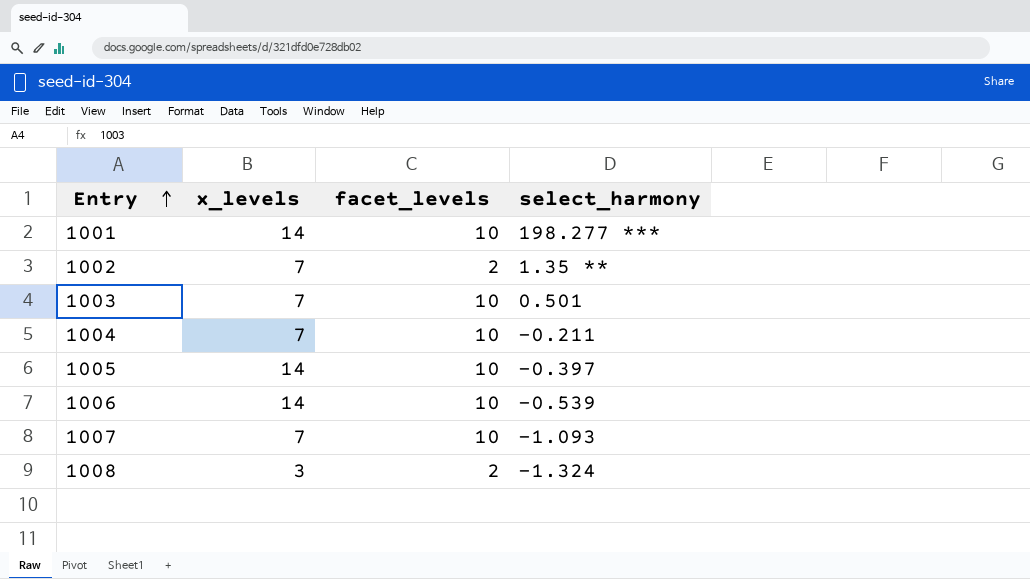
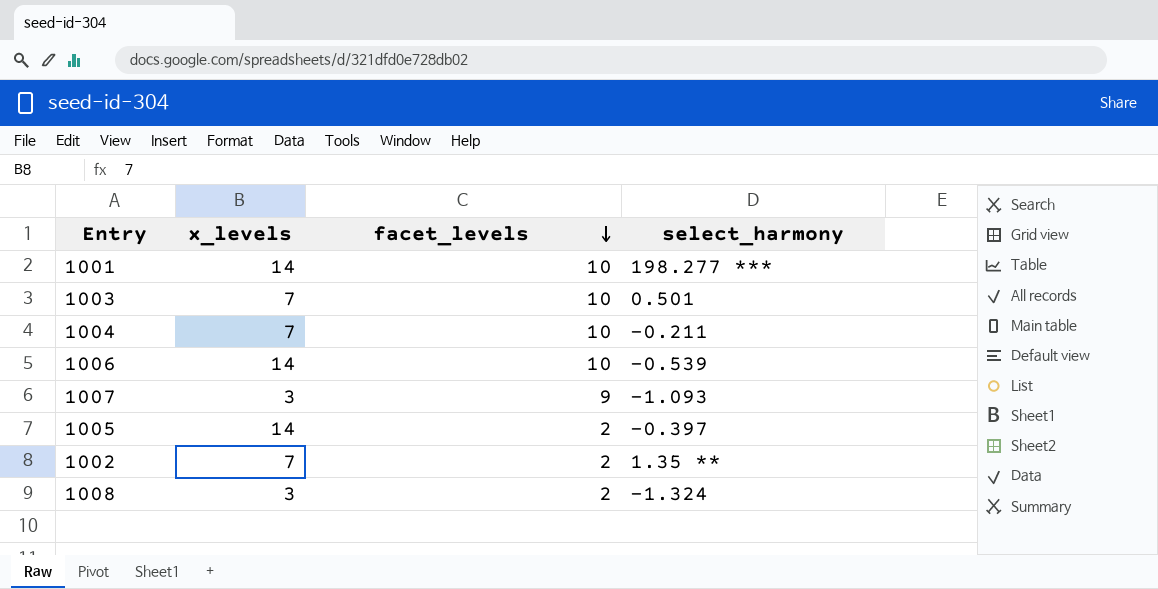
row order: Entry ascending -> facet_levels descending
1007 | x_levels: 7 -> 3
1007 | facet_levels: 10 -> 9
1005 | facet_levels: 10 -> 2

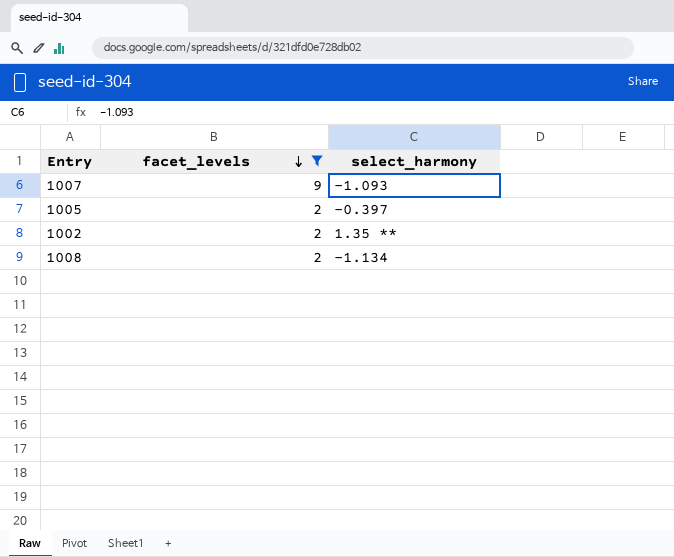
filter: none -> facet_levels != 10
column x_levels | position: 2 -> none
1008 | select_harmony: -1.324 -> -1.134

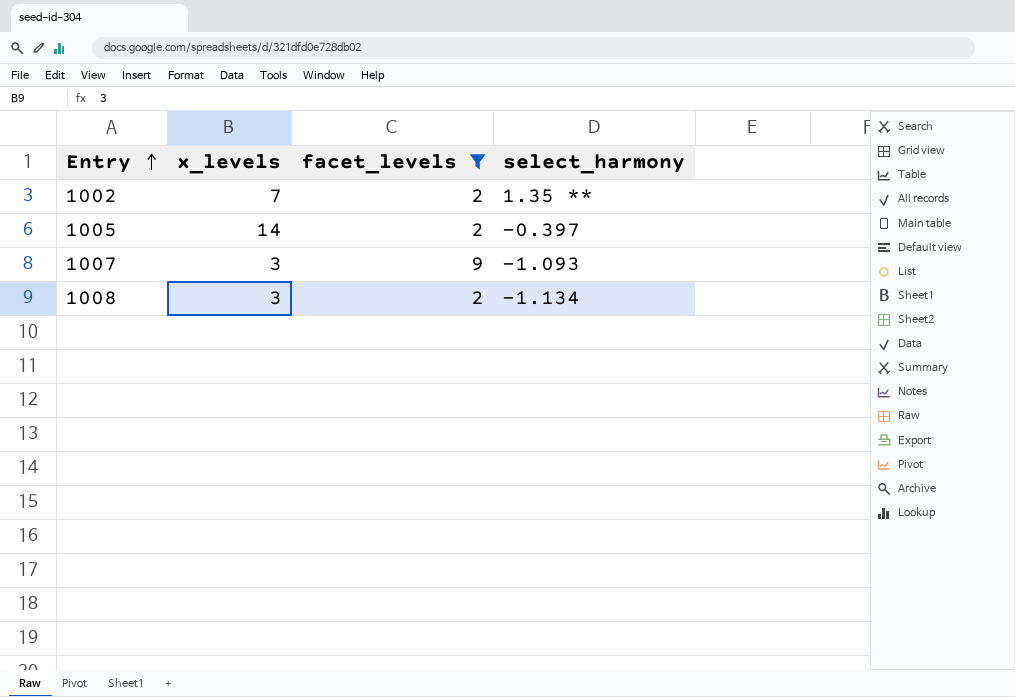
row order: facet_levels descending -> Entry ascending
column x_levels | position: none -> 2

